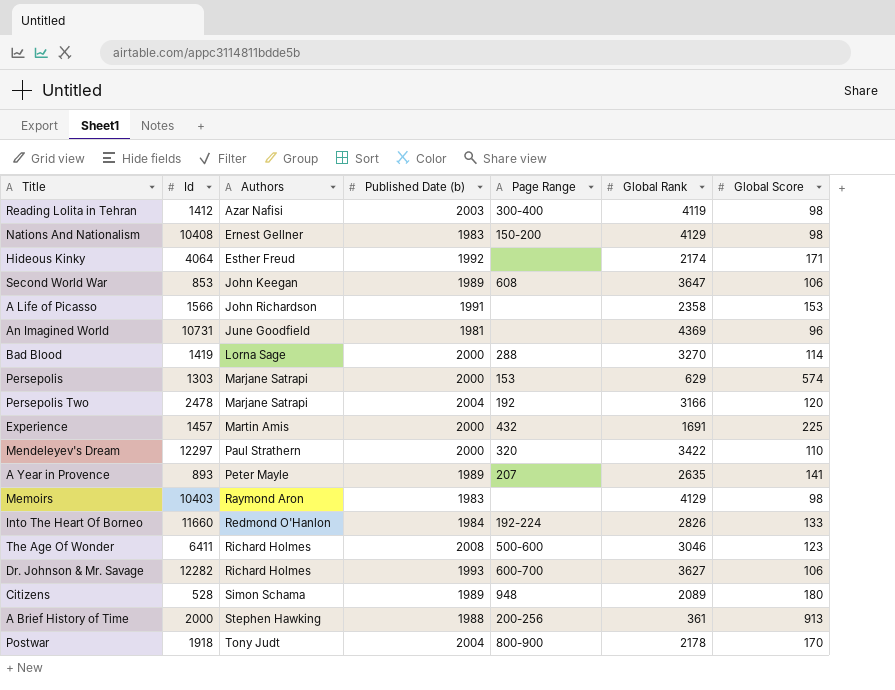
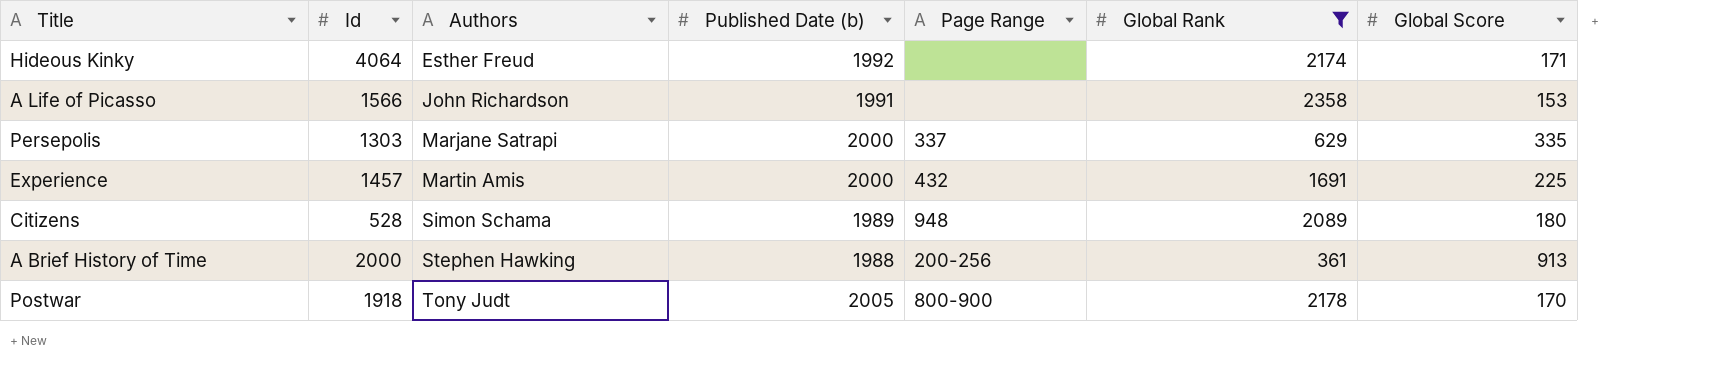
filter: none -> Global Rank <= 2358
Persepolis | Page Range: 153 -> 337
Persepolis | Global Score: 574 -> 335
Postwar | Published Date (b): 2004 -> 2005

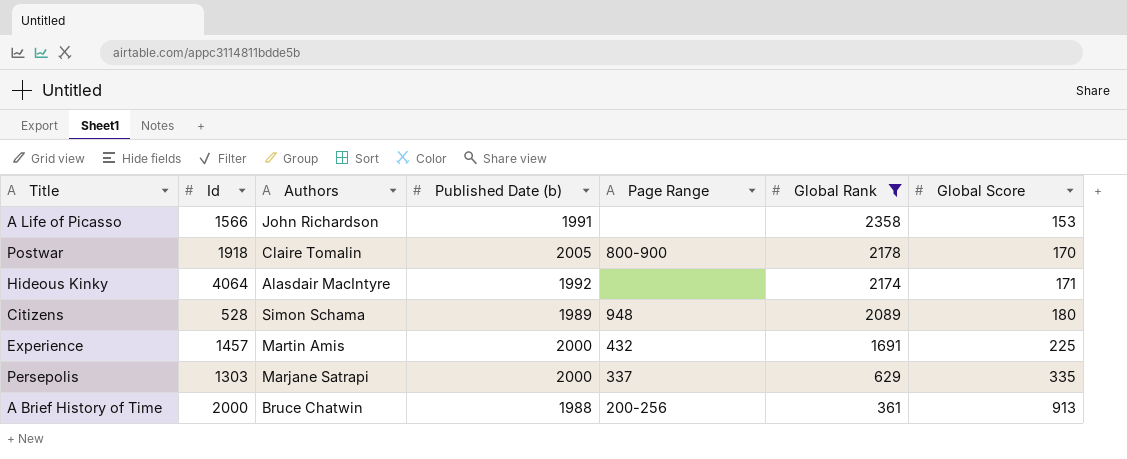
row order: Authors ascending -> Global Rank descending
Postwar | Authors: Tony Judt -> Claire Tomalin
Hideous Kinky | Authors: Esther Freud -> Alasdair MacIntyre
A Brief History of Time | Authors: Stephen Hawking -> Bruce Chatwin

